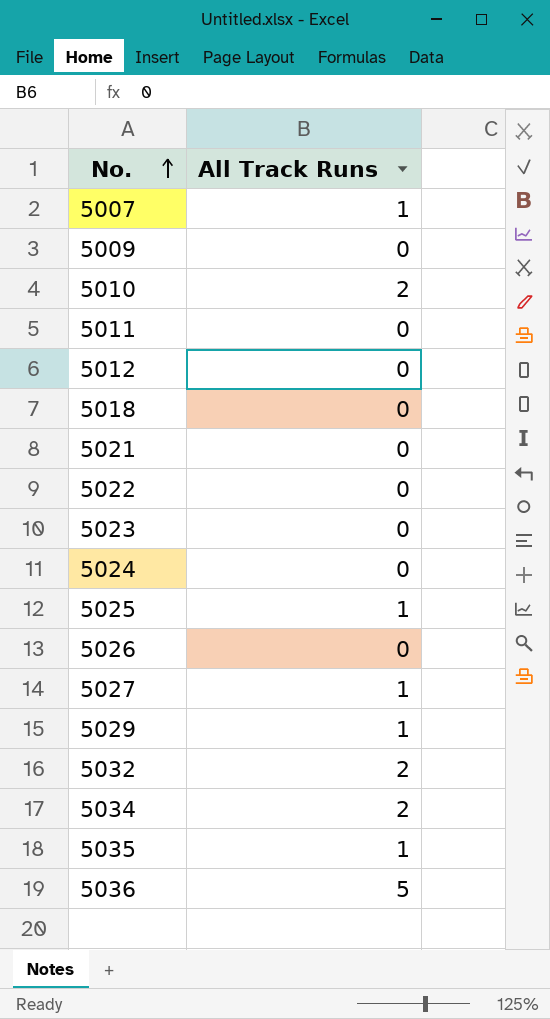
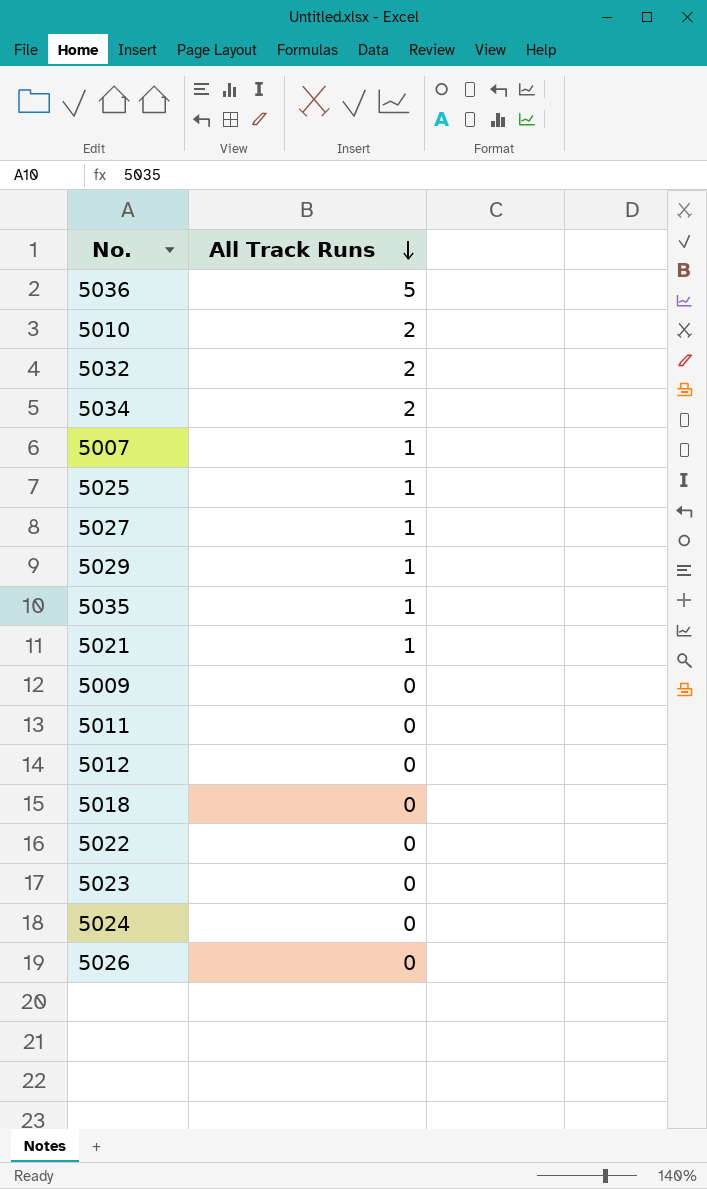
row order: No. ascending -> All Track Runs descending
5021 | All Track Runs: 0 -> 1

